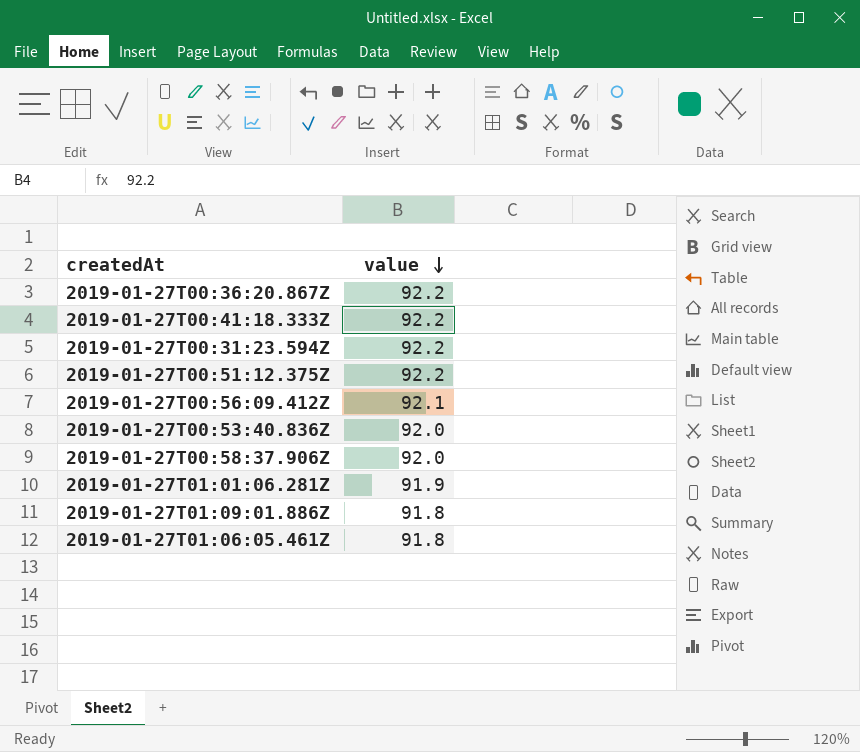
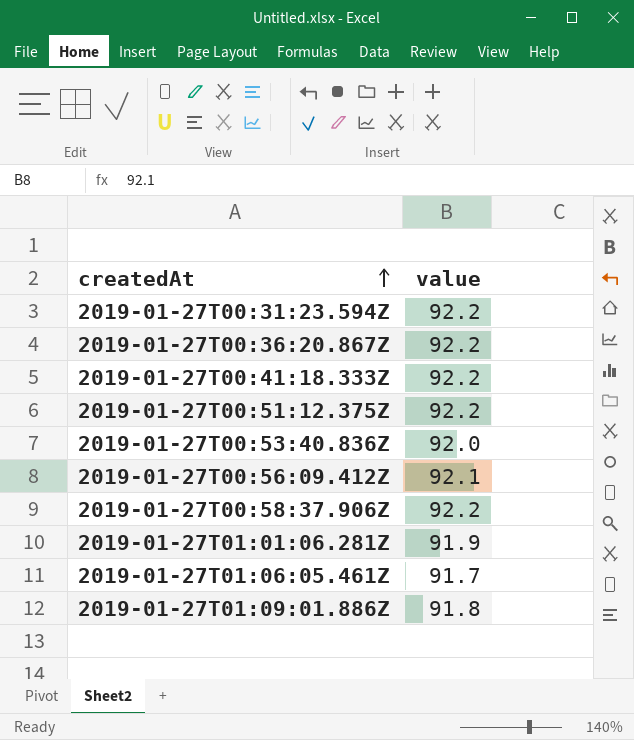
row order: value descending -> createdAt ascending
2019-01-27T00:58:37.906Z | value: 92.0 -> 92.2
2019-01-27T01:06:05.461Z | value: 91.8 -> 91.7

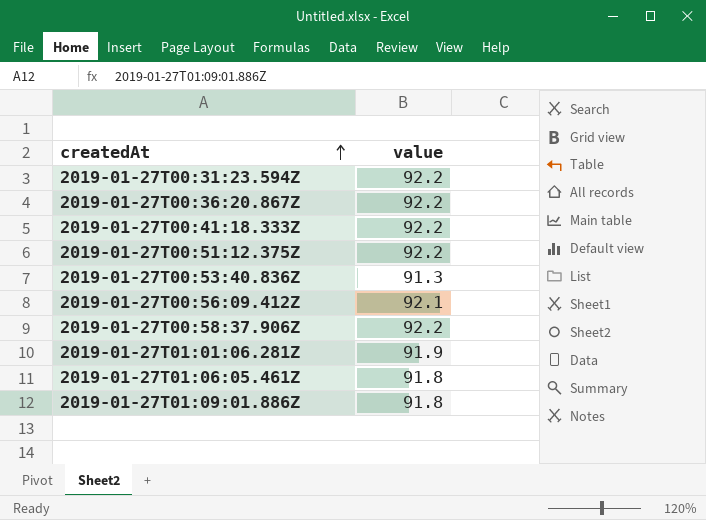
2019-01-27T00:53:40.836Z | value: 92.0 -> 91.3
2019-01-27T01:06:05.461Z | value: 91.7 -> 91.8

